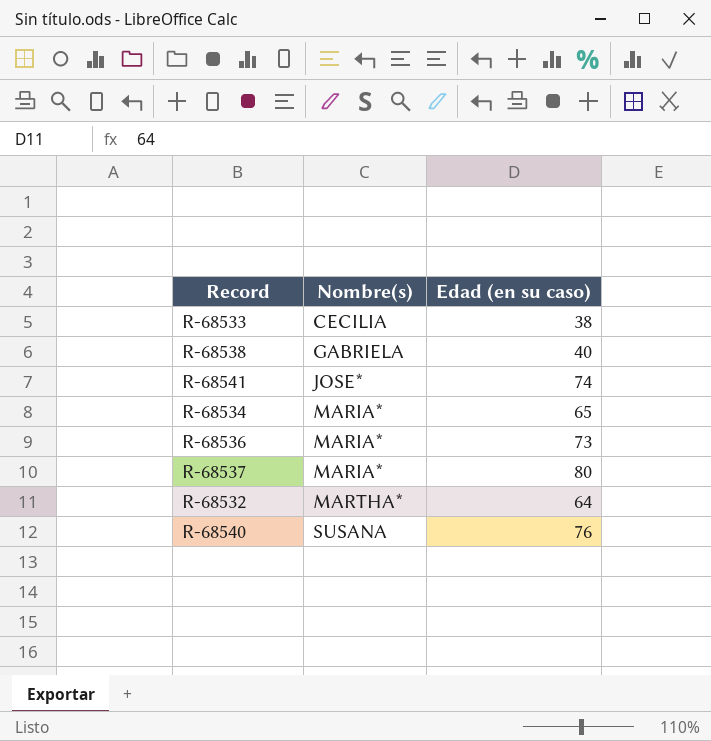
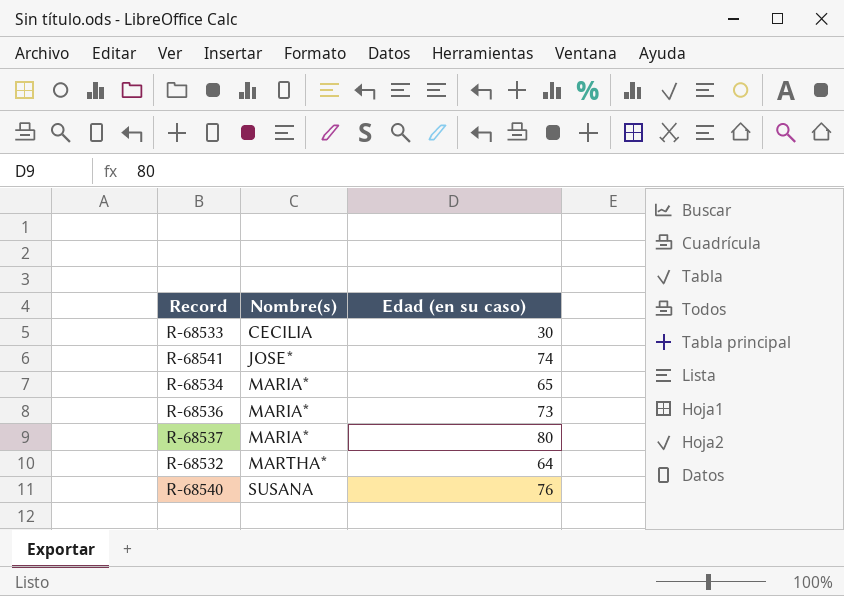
row R-68538: GABRIELA | 40 -> none
R-68533 | Edad (en su caso): 38 -> 30

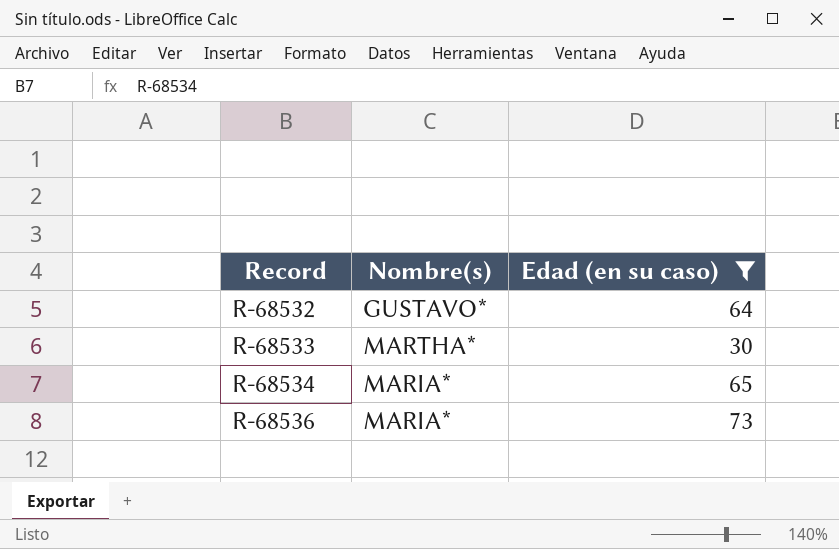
filter: none -> Edad (en su caso) <= 73
row order: Nombre(s) ascending -> Record ascending
R-68532 | Nombre(s): MARTHA* -> GUSTAVO*
R-68533 | Nombre(s): CECILIA -> MARTHA*

